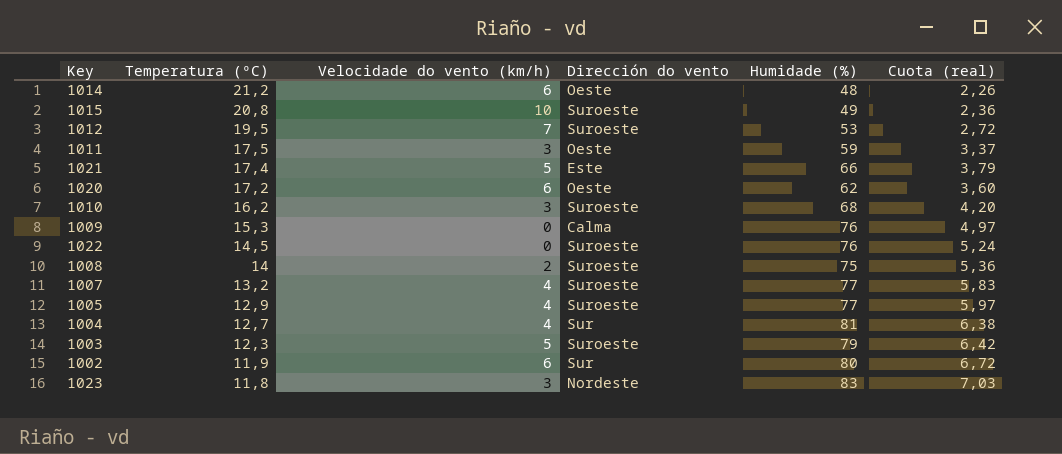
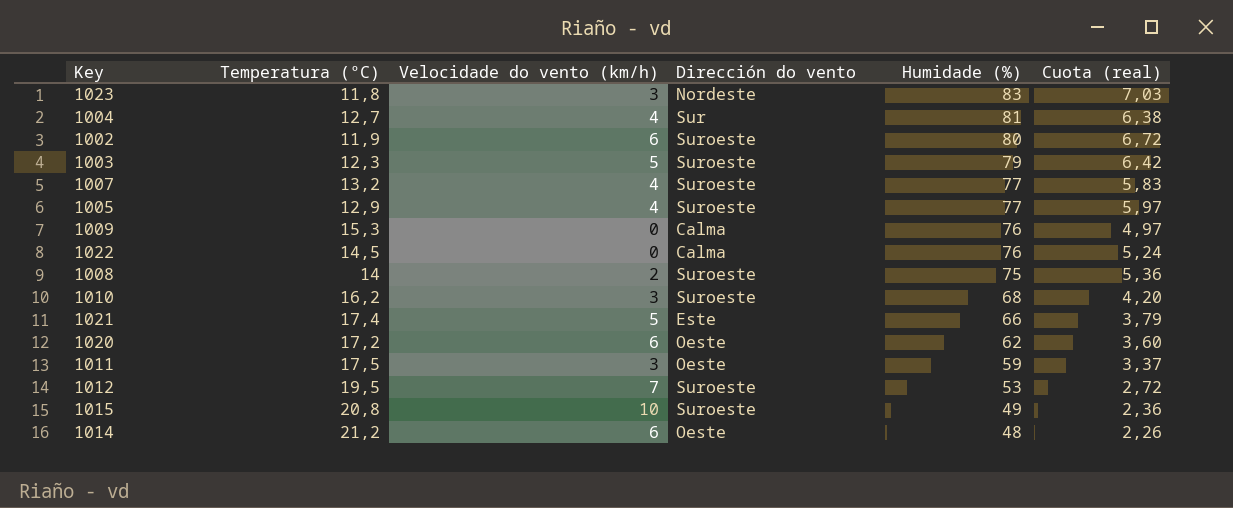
row order: Temperatura (ºC) descending -> Humidade (%) descending
1002 | Dirección do vento: Sur -> Suroeste
1022 | Dirección do vento: Suroeste -> Calma

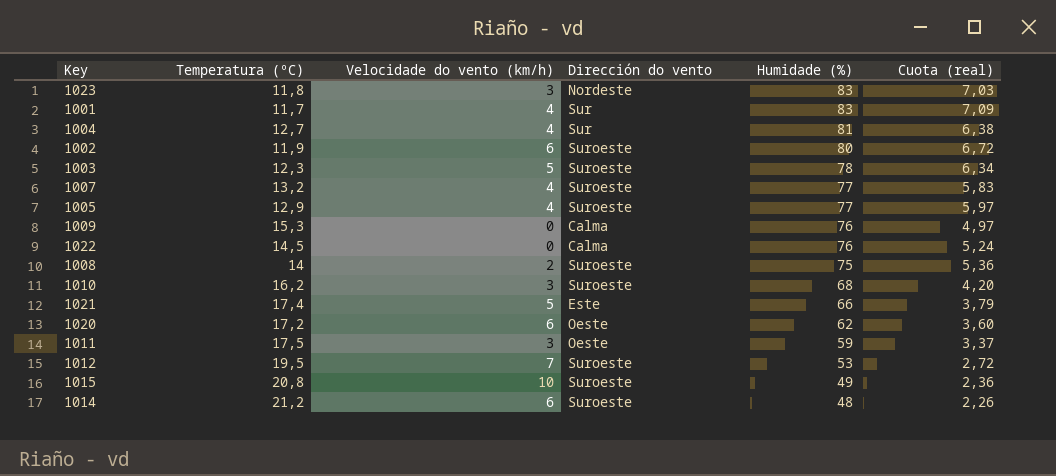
row 1001: none -> 11,7 | 4 | Sur | 83 | 7,09
1003 | Humidade (%): 79 -> 78
1003 | Cuota (real): 6,42 -> 6,34
1014 | Dirección do vento: Oeste -> Suroeste

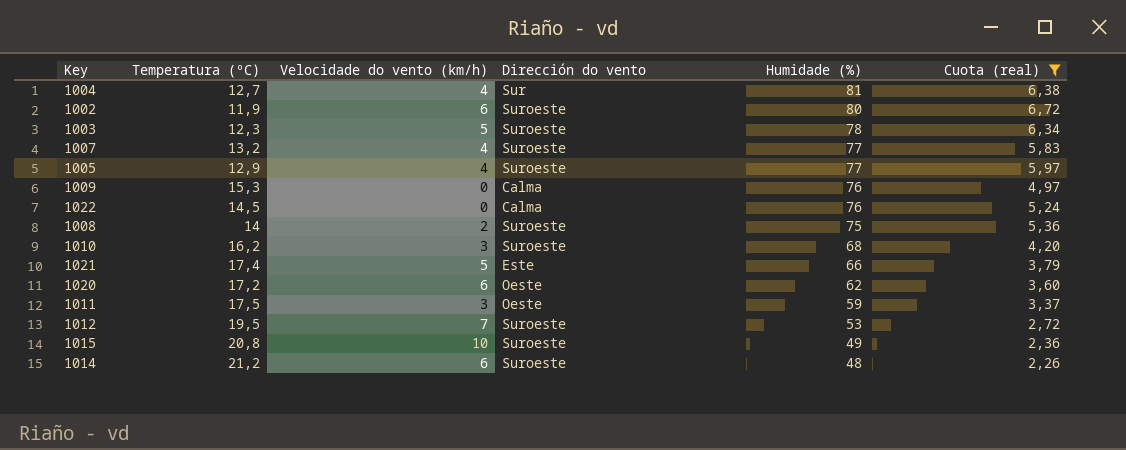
filter: none -> Cuota (real) <= 6,72

